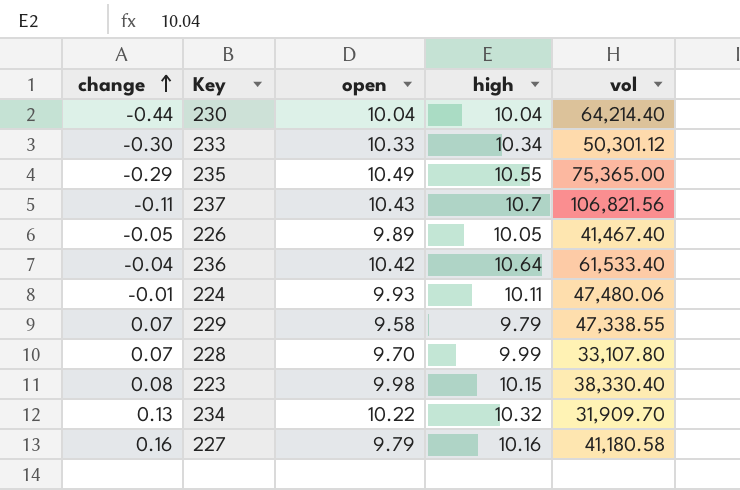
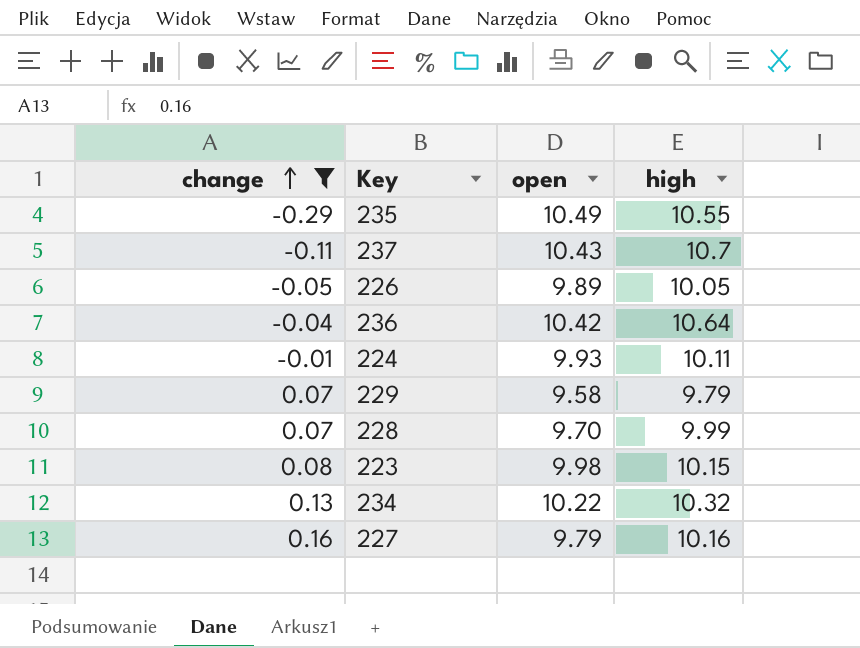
filter: none -> change >= -0.29
column vol | position: 5 -> none

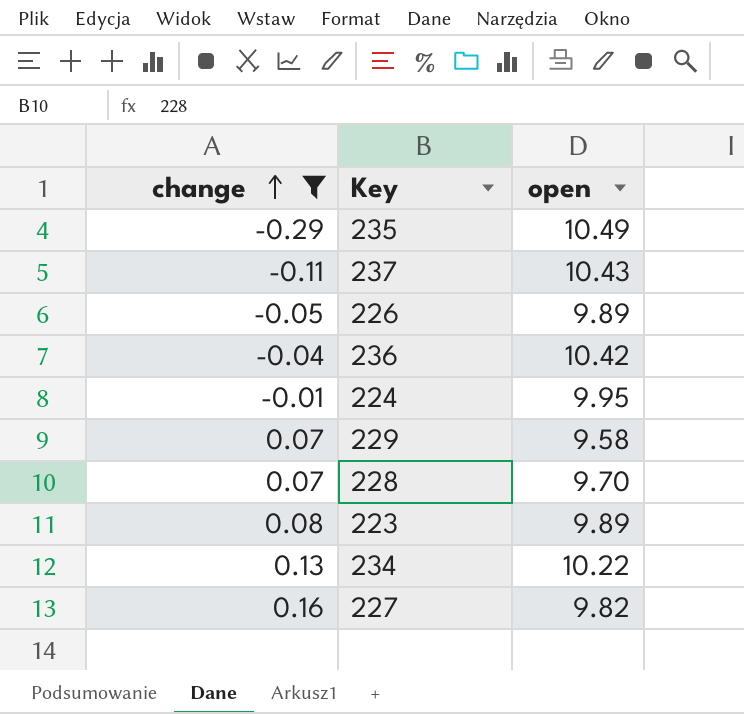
column high | position: 4 -> none
224 | open: 9.93 -> 9.95
223 | open: 9.98 -> 9.89
227 | open: 9.79 -> 9.82

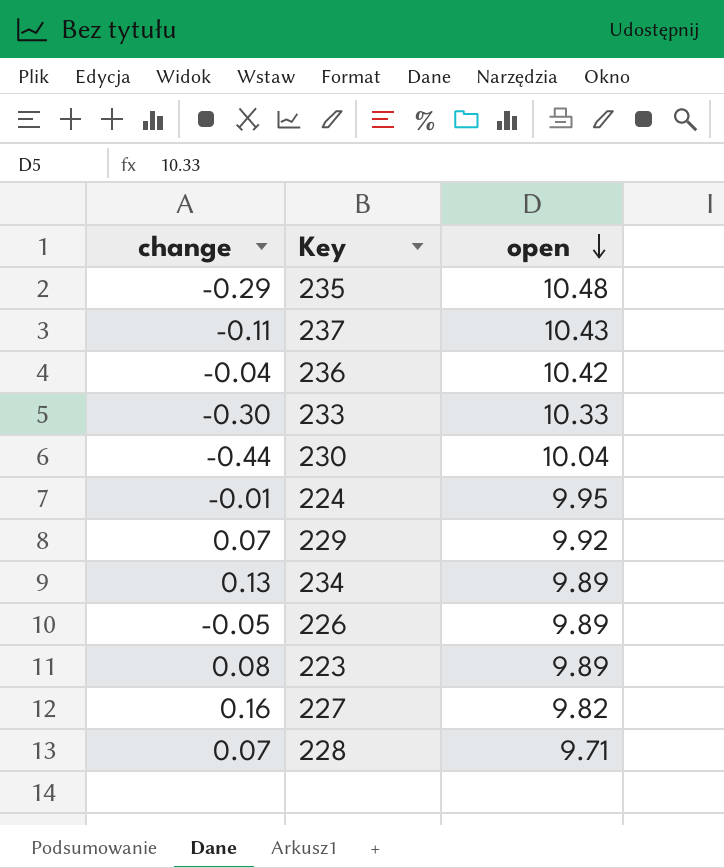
filter: change >= -0.29 -> none
row order: change ascending -> open descending
235 | open: 10.49 -> 10.48
229 | open: 9.58 -> 9.92
234 | open: 10.22 -> 9.89
228 | open: 9.70 -> 9.71

